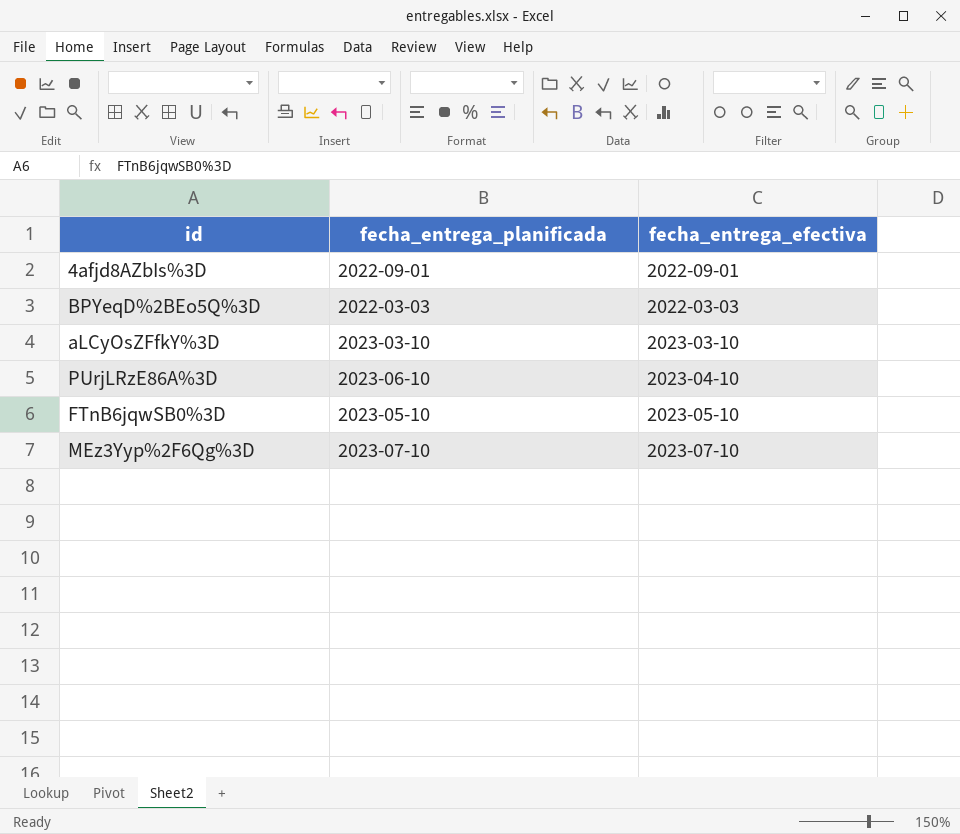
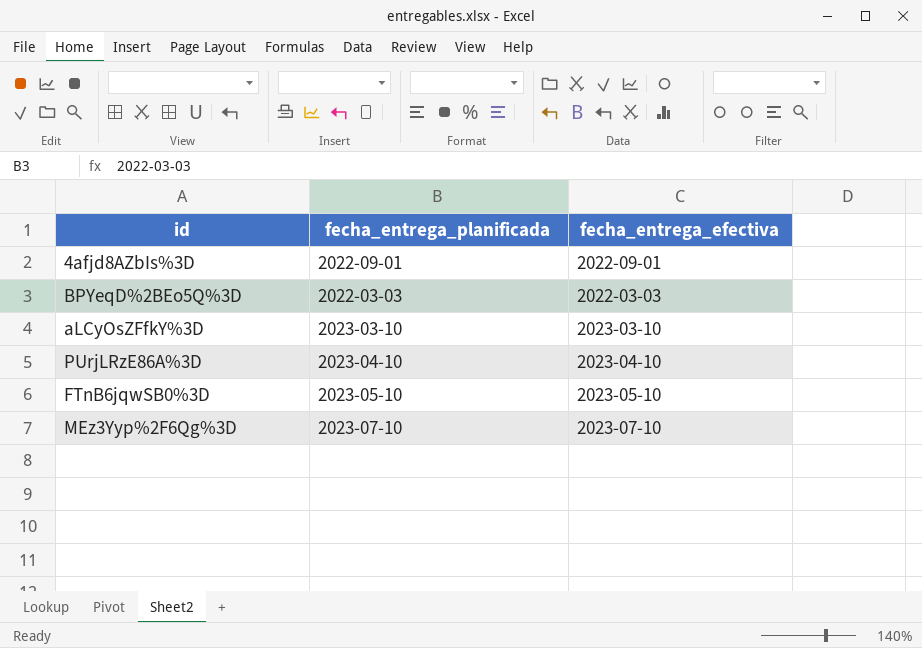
PUrjLRzE86A%3D | fecha_entrega_planificada: 2023-06-10 -> 2023-04-10

